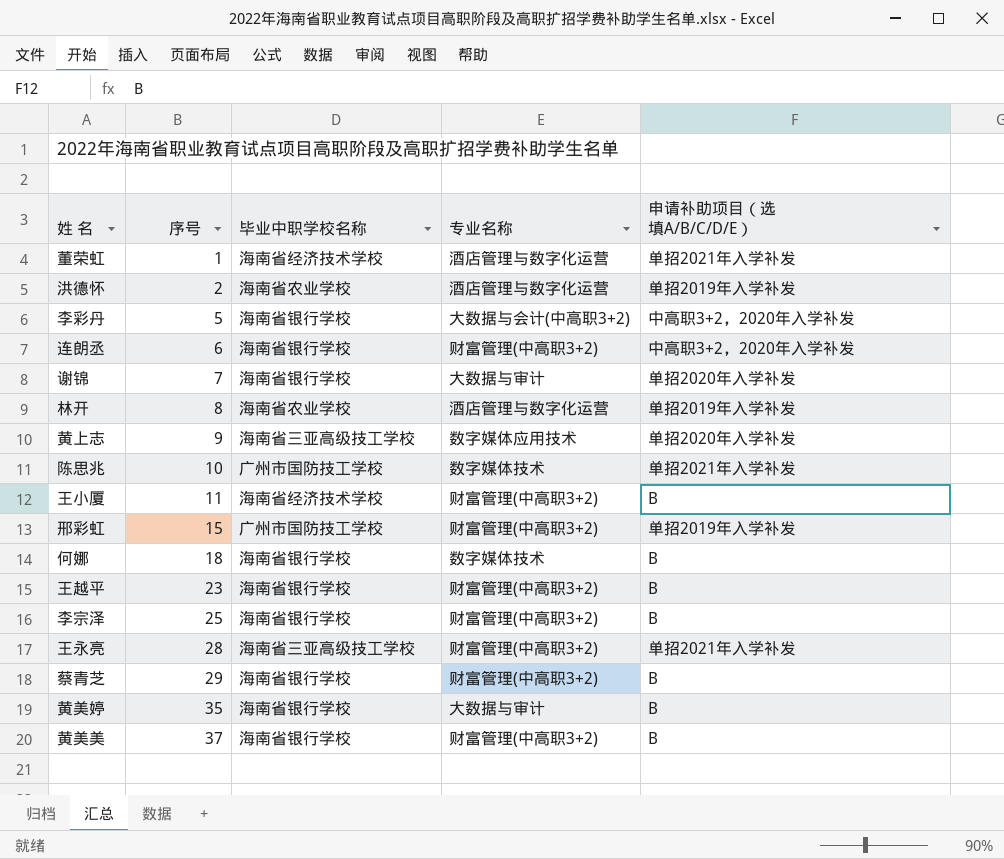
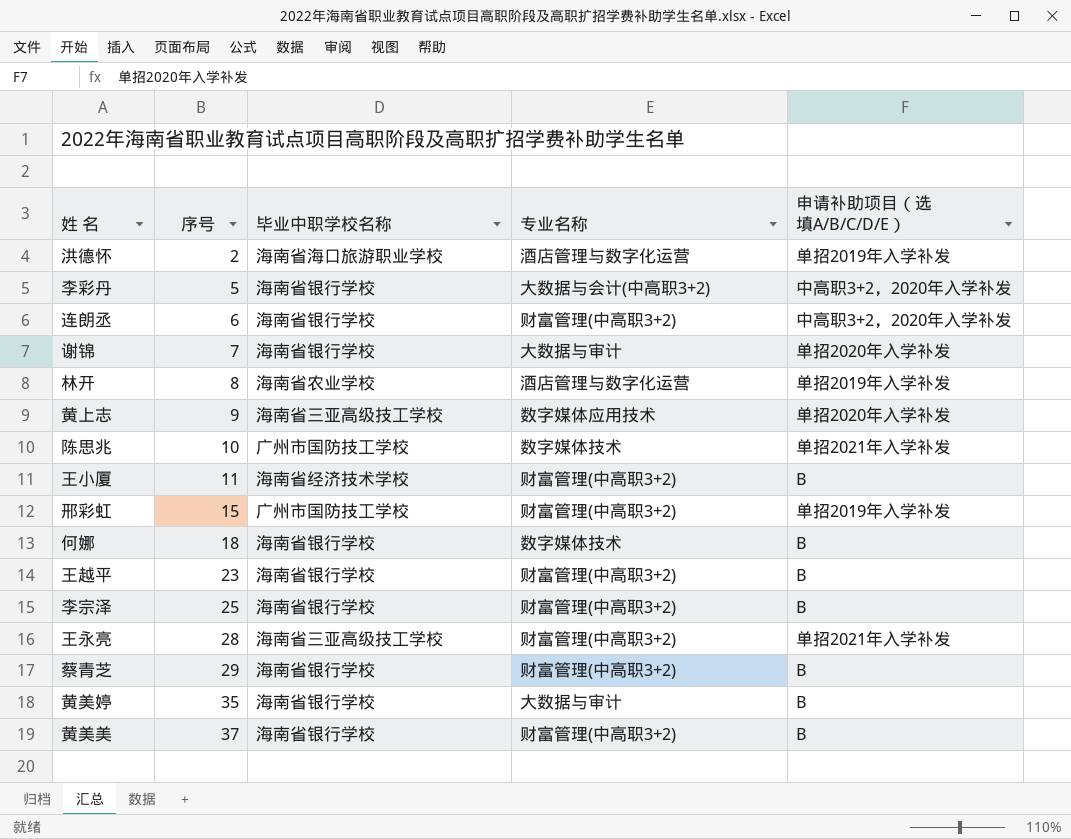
row 董荣虹: 1 | 海南省经济技术学校 | 酒店管理与数字化运营 | 单招2021年入学补发 -> none
洪德怀 | 毕业中职学校名称: 海南省农业学校 -> 海南省海口旅游职业学校

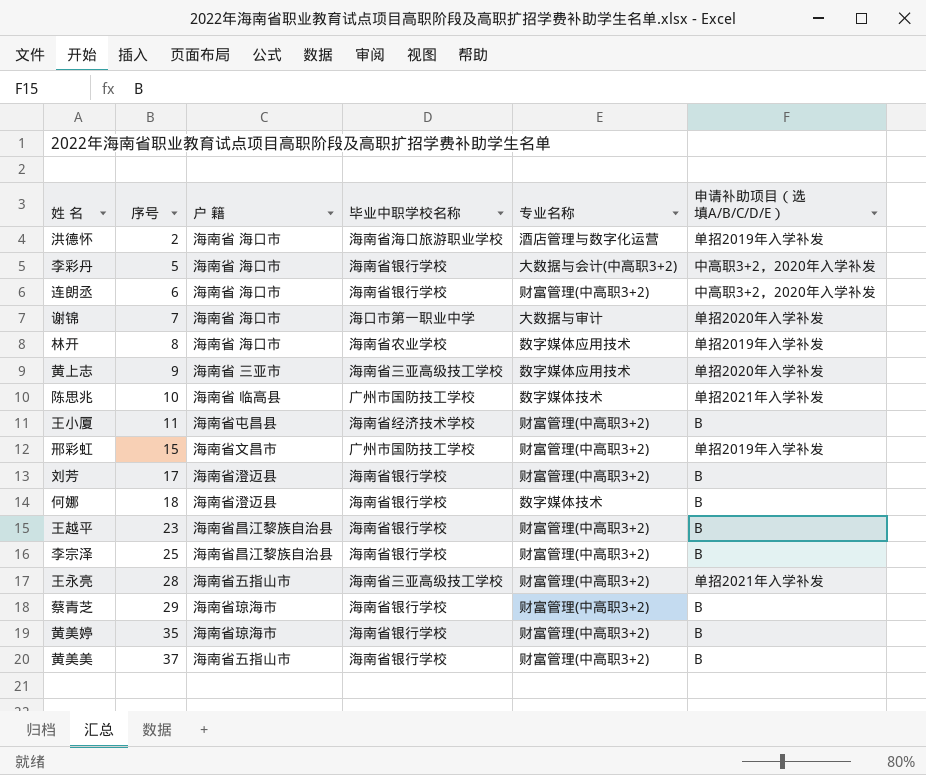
column 户 籍 | position: none -> 3
谢锦 | 毕业中职学校名称: 海南省银行学校 -> 海口市第一职业中学
林开 | 专业名称: 酒店管理与数字化运营 -> 数字媒体应用技术
row 刘芳: none -> 17 | 海南省澄迈县 | 海南省银行学校 | 财富管理(中高职3+2) | B
黄美婷 | 专业名称: 大数据与审计 -> 财富管理(中高职3+2)

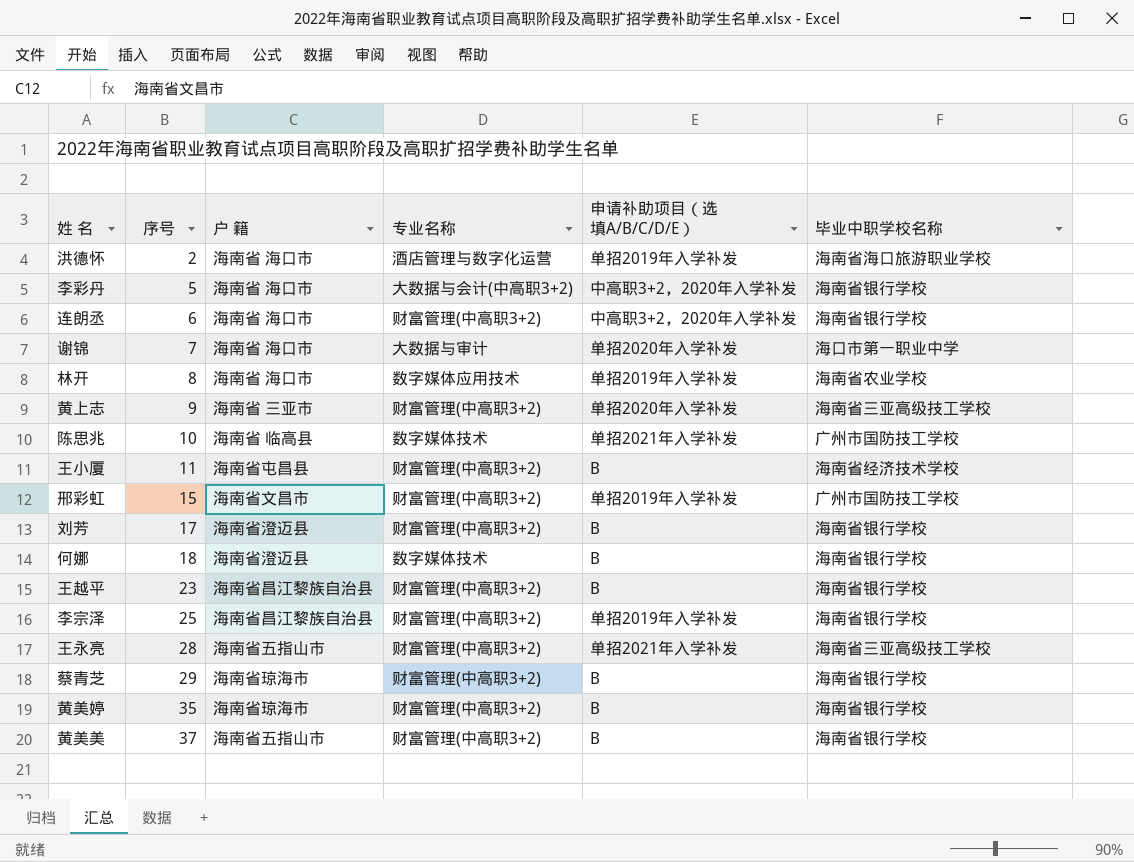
column 毕业中职学校名称 | position: 4 -> 6
黄上志 | 专业名称: 数字媒体应用技术 -> 财富管理(中高职3+2)
李宗泽 | 申请补助项目（选填A/B/C/D/E）: B -> 单招2019年入学补发

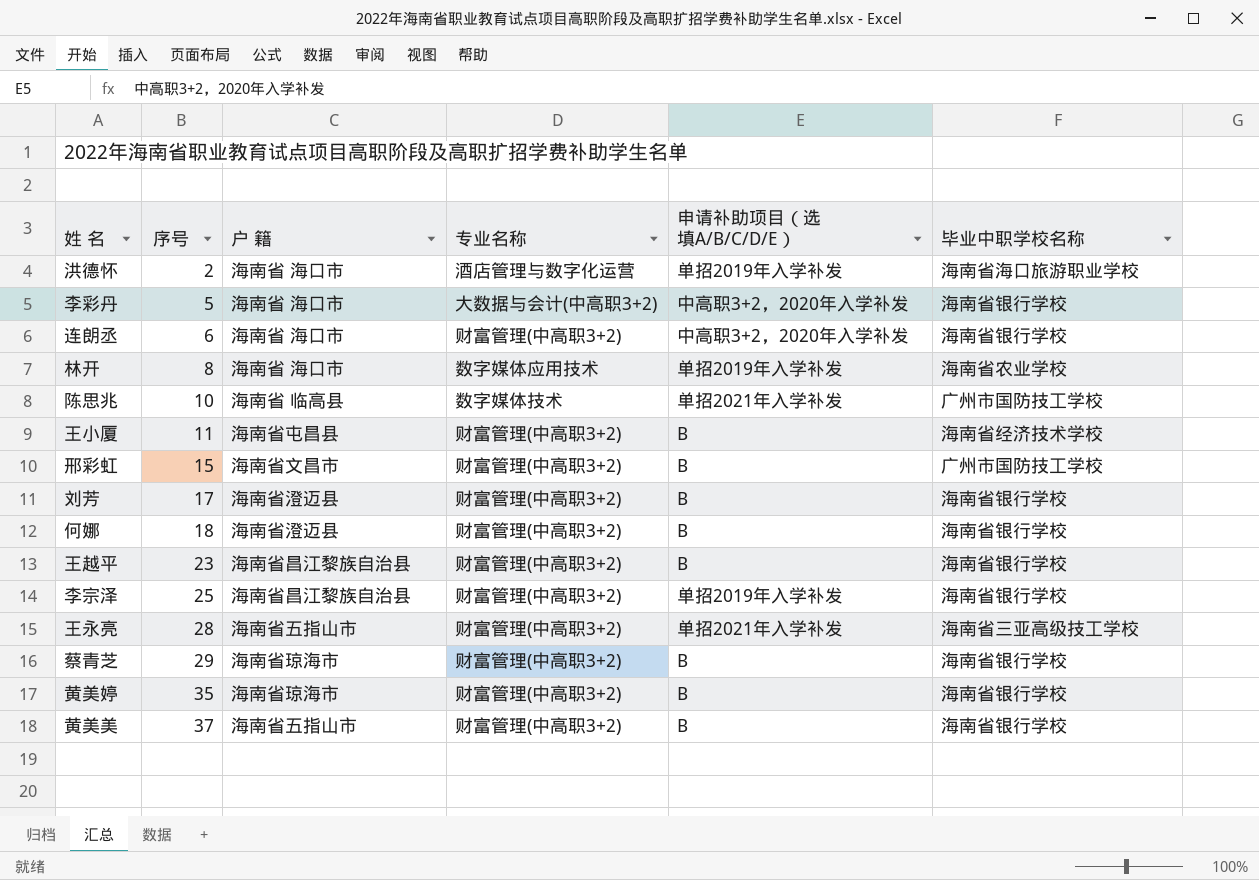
row 谢锦: 7 | 海南省 海口市 | 大数据与审计 | 单招2020年入学补发 | 海口市第一职业中学 -> none
row 黄上志: 9 | 海南省 三亚市 | 财富管理(中高职3+2) | 单招2020年入学补发 | 海南省三亚高级技工学校 -> none
邢彩虹 | 申请补助项目（选填A/B/C/D/E）: 单招2019年入学补发 -> B
何娜 | 专业名称: 数字媒体技术 -> 财富管理(中高职3+2)

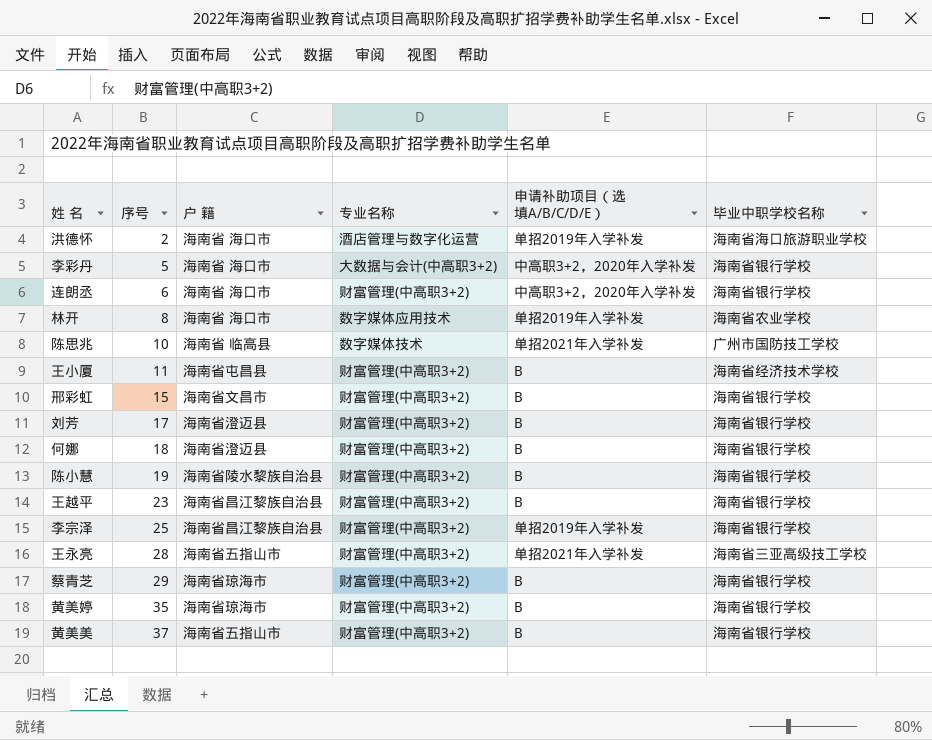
邢彩虹 | 毕业中职学校名称: 广州市国防技工学校 -> 海南省银行学校
row 陈小慧: none -> 19 | 海南省陵水黎族自治县 | 财富管理(中高职3+2) | B | 海南省银行学校

